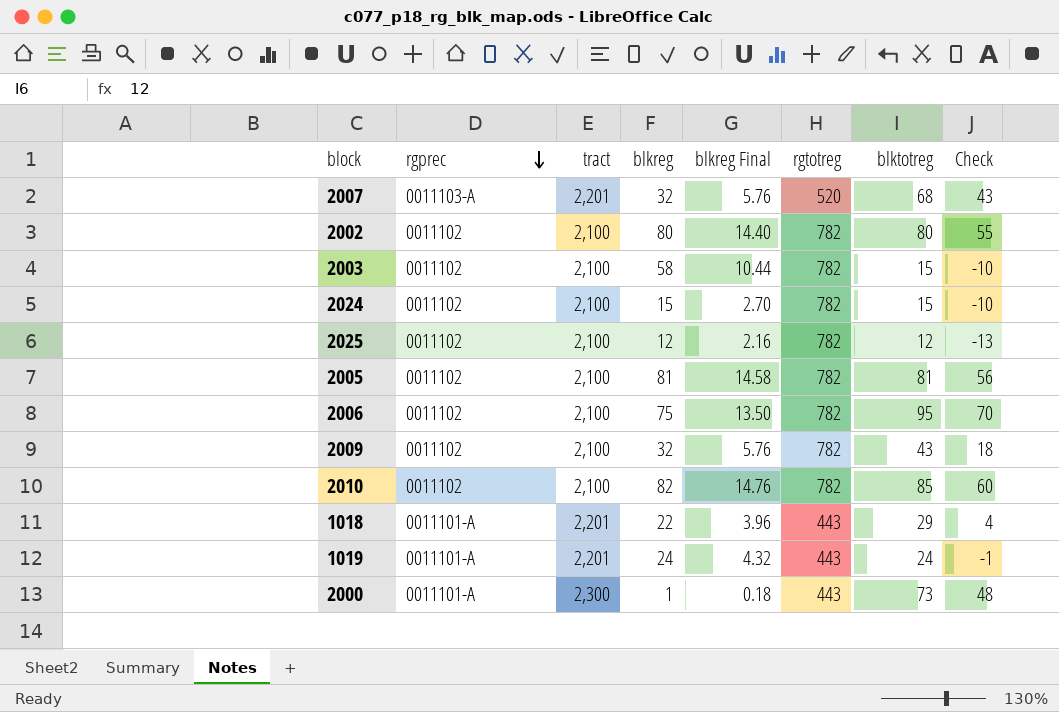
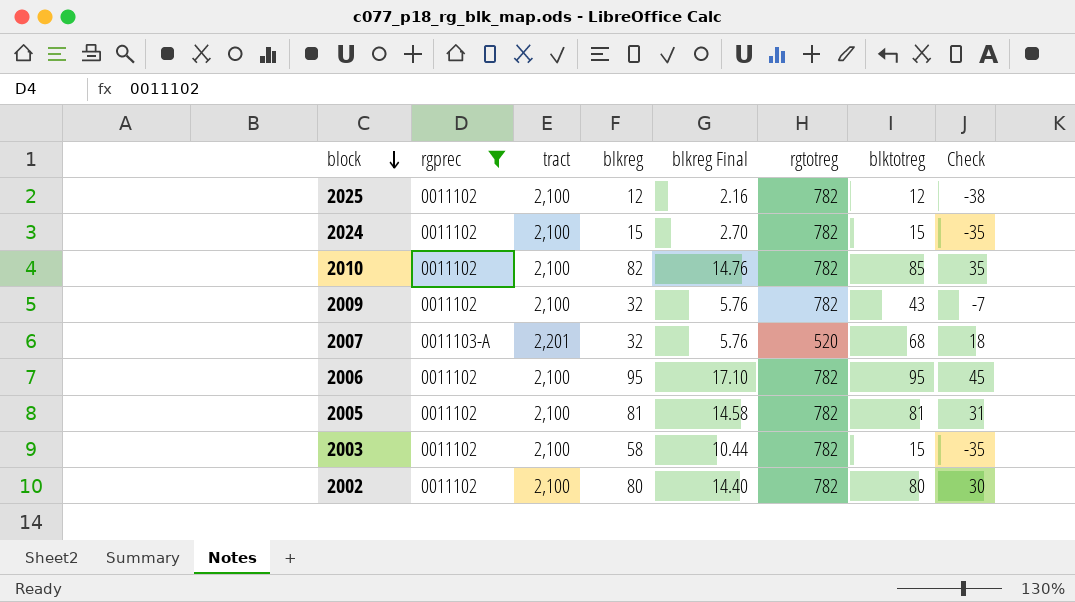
filter: none -> rgprec != 0011101-A
row order: rgprec descending -> block descending
column Check | formula: [blktotreg] - 25 -> [blktotreg] - 50
2006 | blkreg: 75 -> 95
2006 | blkreg Final: 13.50 -> 17.10

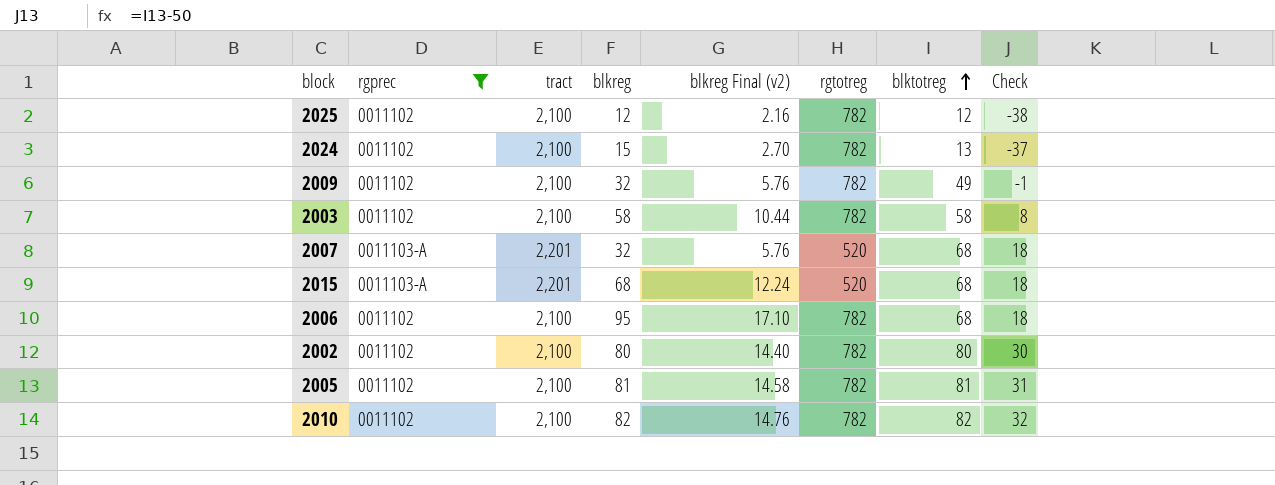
row order: block descending -> blktotreg ascending
column name: blkreg Final -> blkreg Final (v2)
2024 | blktotreg: 15 -> 13
2024 | Check: -35 -> -37
2009 | blktotreg: 43 -> 49
2009 | Check: -7 -> -1
2003 | blktotreg: 15 -> 58
2003 | Check: -35 -> 8
row 2015: none -> 0011103-A | 2,201 | 68 | 12.24 | 520 | 68 | 18
2006 | blktotreg: 95 -> 68
2006 | Check: 45 -> 18
2010 | blktotreg: 85 -> 82
2010 | Check: 35 -> 32

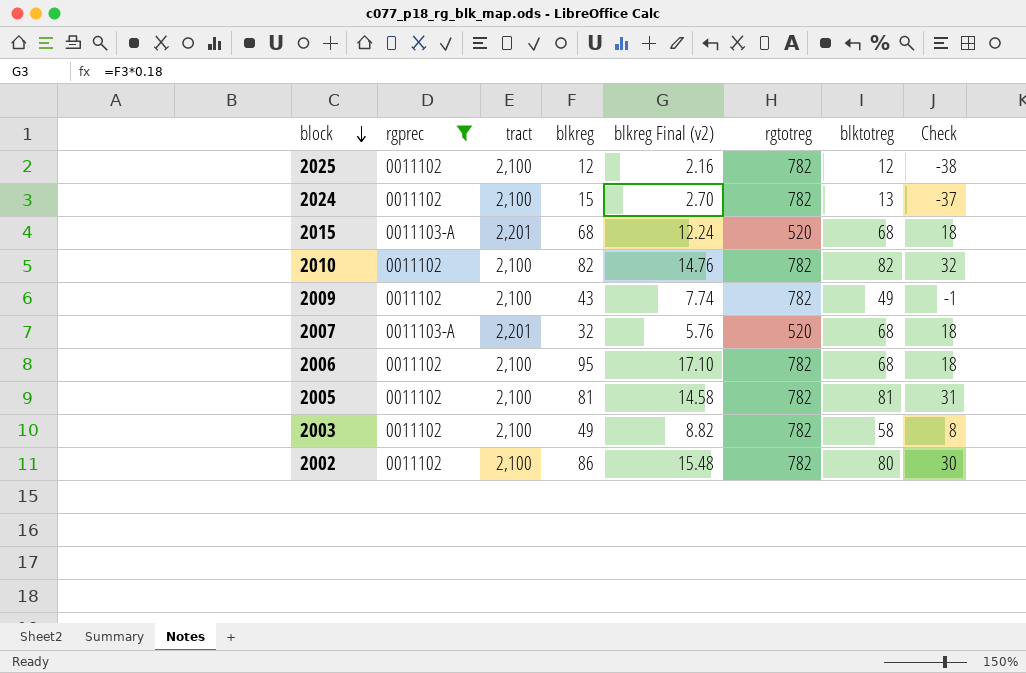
row order: blktotreg ascending -> block descending
2009 | blkreg: 32 -> 43
2009 | blkreg Final (v2): 5.76 -> 7.74
2003 | blkreg: 58 -> 49
2003 | blkreg Final (v2): 10.44 -> 8.82
2002 | blkreg: 80 -> 86
2002 | blkreg Final (v2): 14.40 -> 15.48

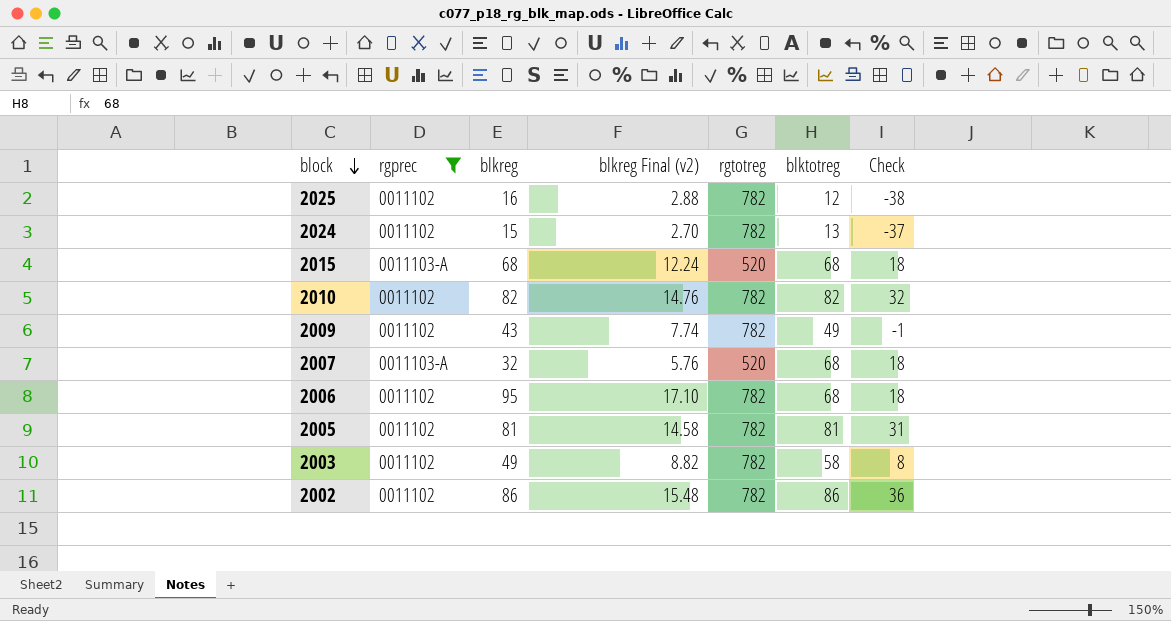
column tract | position: 3 -> none
2025 | blkreg: 12 -> 16
2025 | blkreg Final (v2): 2.16 -> 2.88
2002 | blktotreg: 80 -> 86
2002 | Check: 30 -> 36

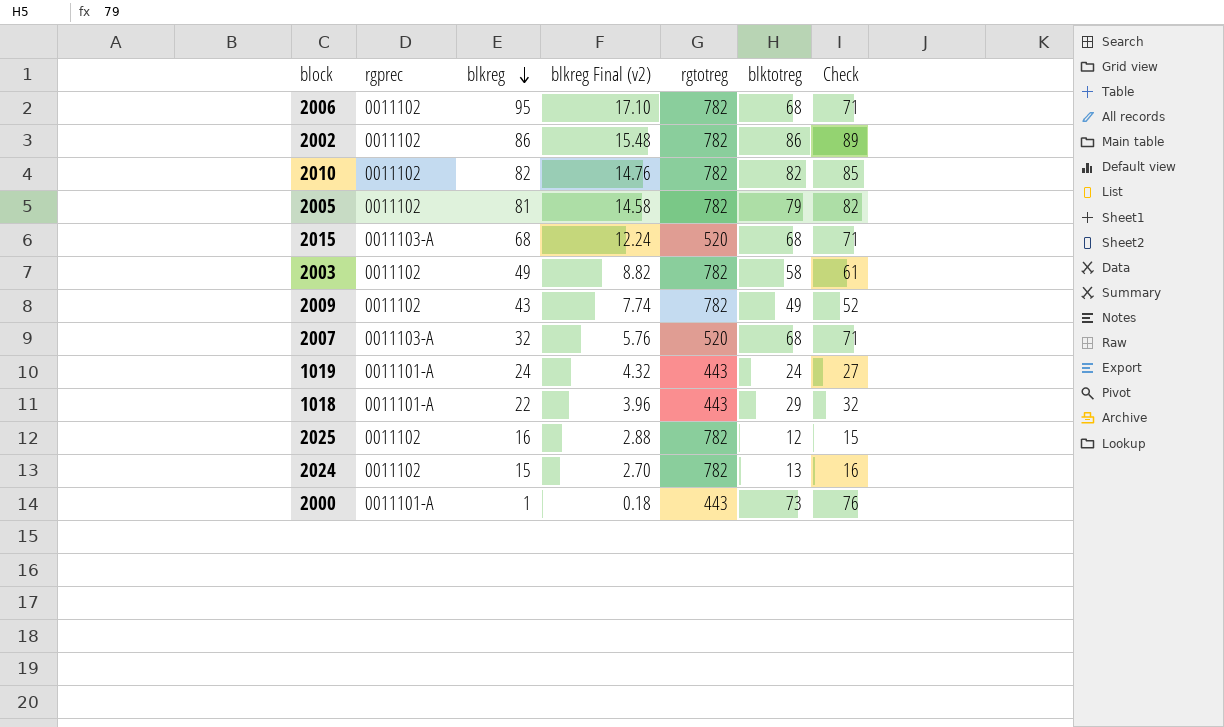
filter: rgprec != 0011101-A -> none
row order: block descending -> blkreg descending
column Check | formula: [blktotreg] - 50 -> [blktotreg] + 3
2005 | blktotreg: 81 -> 79

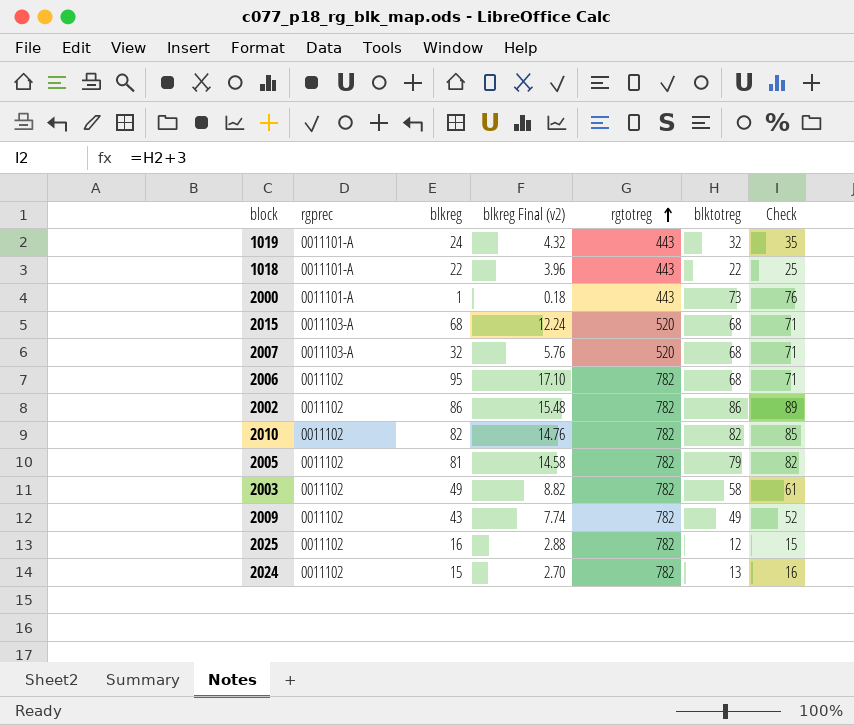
row order: blkreg descending -> rgtotreg ascending
1019 | blktotreg: 24 -> 32
1019 | Check: 27 -> 35
1018 | blktotreg: 29 -> 22
1018 | Check: 32 -> 25

